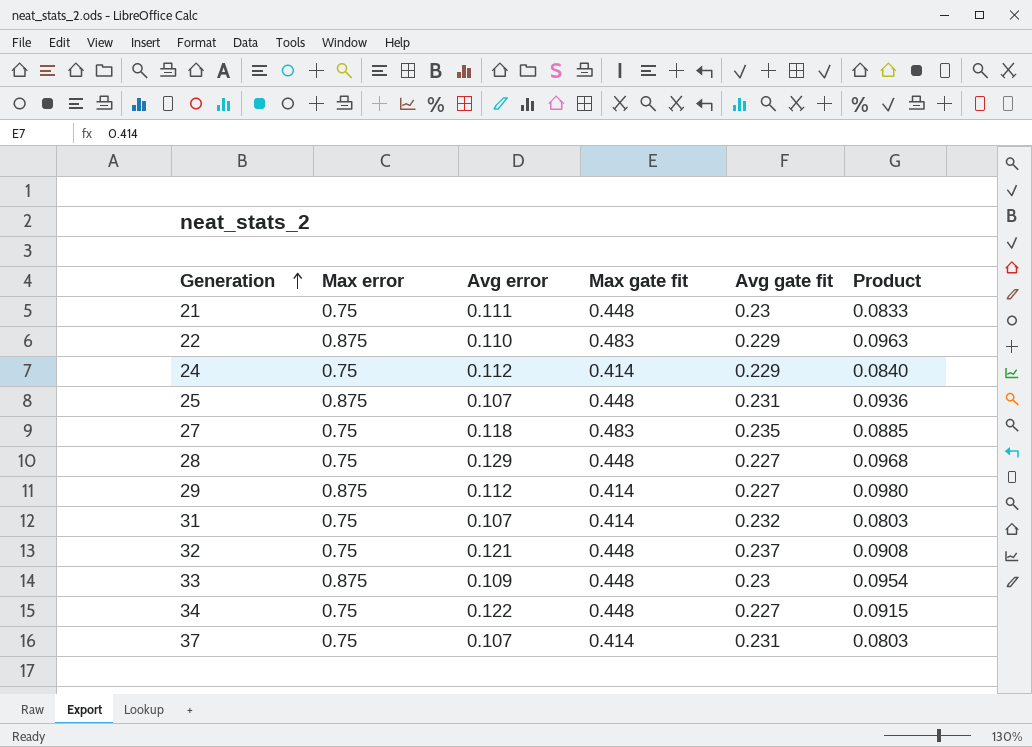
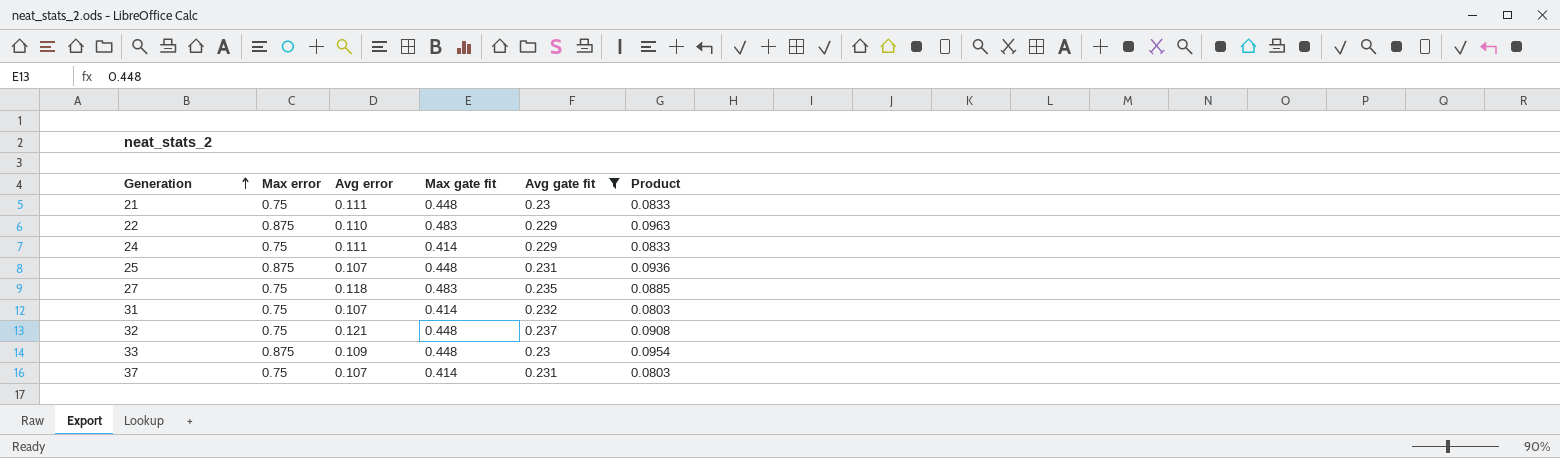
filter: none -> Avg gate fit != 0.227
24 | Avg error: 0.112 -> 0.111
24 | Product: 0.0840 -> 0.0833

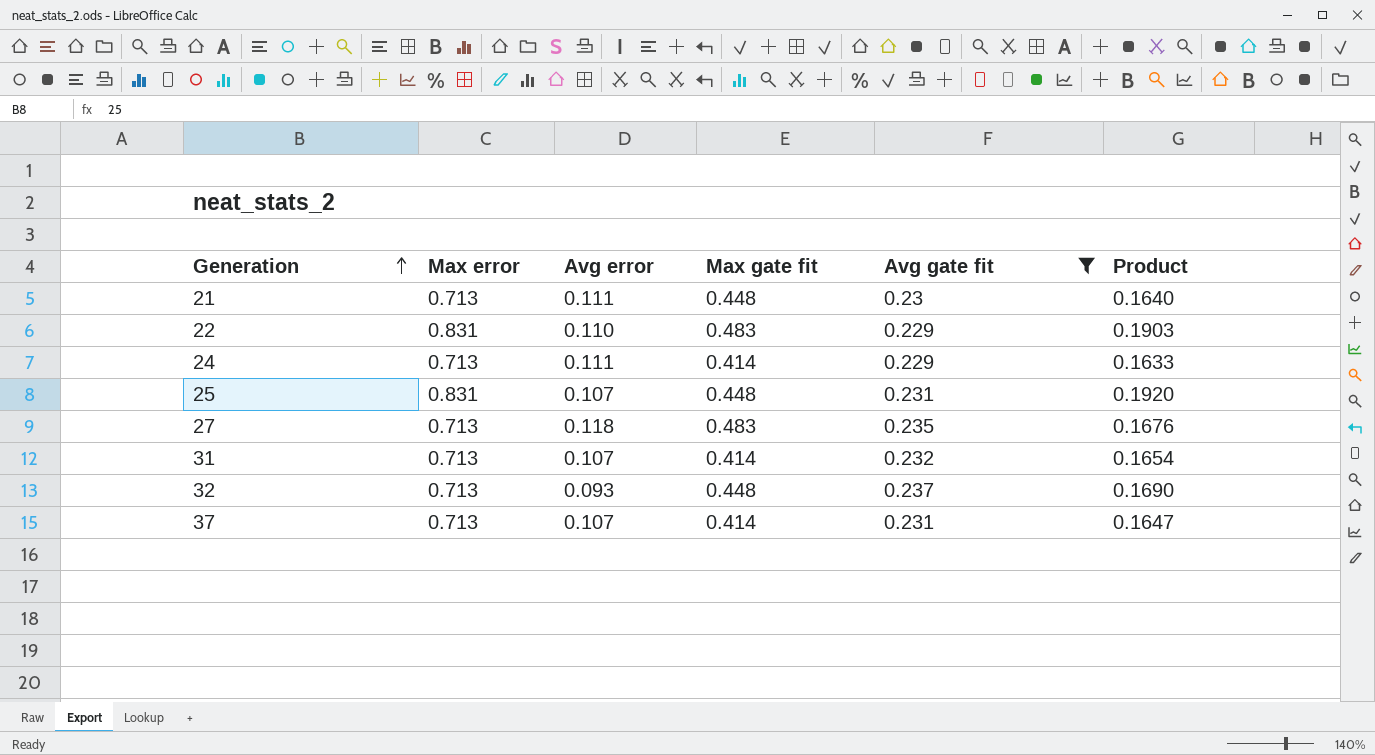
column Product | formula: [Max error] * [Avg error] -> [Max error] * [Avg gate fit]
row 33: 0.875 | 0.109 | 0.448 | 0.23 | 0.0954 -> none
21 | Max error: 0.75 -> 0.713
22 | Max error: 0.875 -> 0.831
24 | Max error: 0.75 -> 0.713
25 | Max error: 0.875 -> 0.831
27 | Max error: 0.75 -> 0.713
31 | Max error: 0.75 -> 0.713
32 | Max error: 0.75 -> 0.713
32 | Avg error: 0.121 -> 0.093
37 | Max error: 0.75 -> 0.713

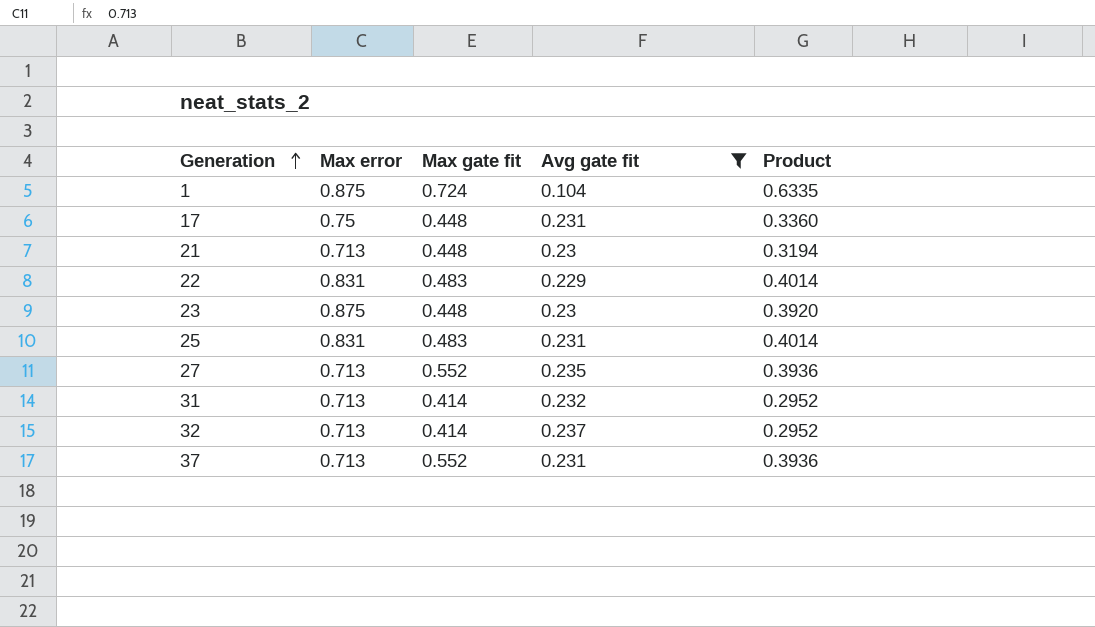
column Avg error | position: 3 -> none
column Product | formula: [Max error] * [Avg gate fit] -> [Max error] * [Max gate fit]
row 24: 0.713 | 0.111 | 0.414 | 0.229 | 0.1633 -> none
row 1: none -> 0.875 | 0.724 | 0.104 | 0.6335
row 17: none -> 0.75 | 0.448 | 0.231 | 0.3360
row 23: none -> 0.875 | 0.448 | 0.23 | 0.3920
25 | Max gate fit: 0.448 -> 0.483
27 | Max gate fit: 0.483 -> 0.552
32 | Max gate fit: 0.448 -> 0.414
37 | Max gate fit: 0.414 -> 0.552

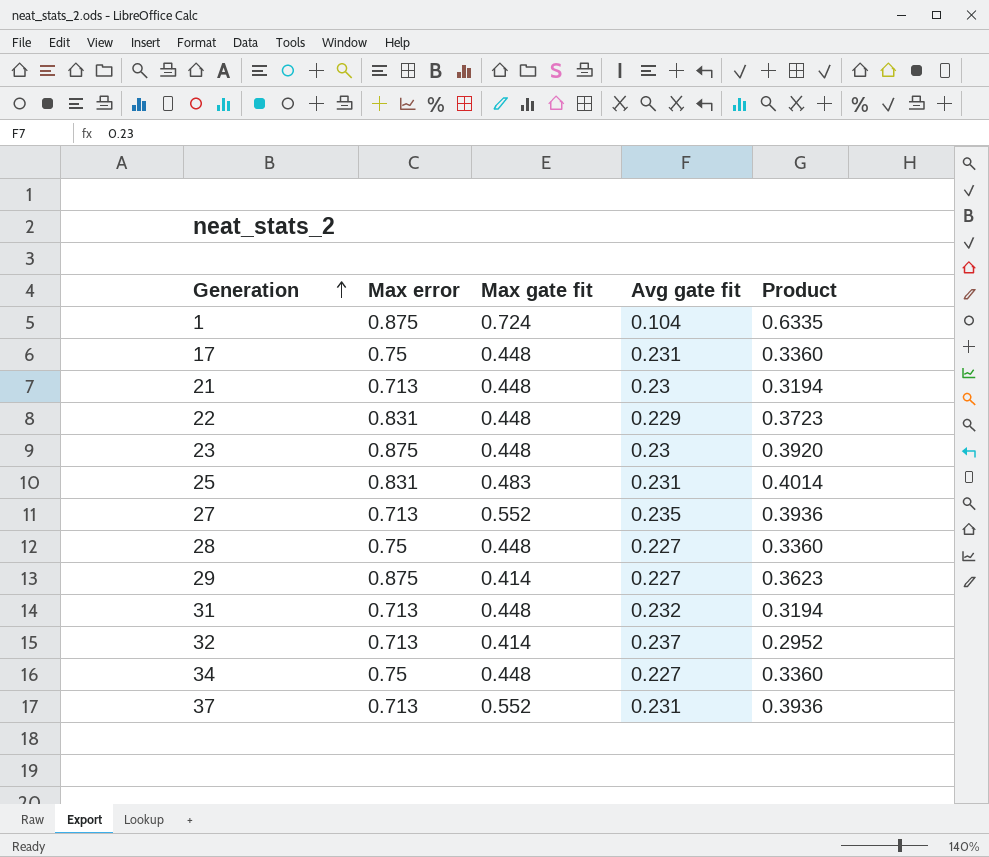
filter: Avg gate fit != 0.227 -> none
22 | Max gate fit: 0.483 -> 0.448
22 | Product: 0.4014 -> 0.3723
31 | Max gate fit: 0.414 -> 0.448
31 | Product: 0.2952 -> 0.3194

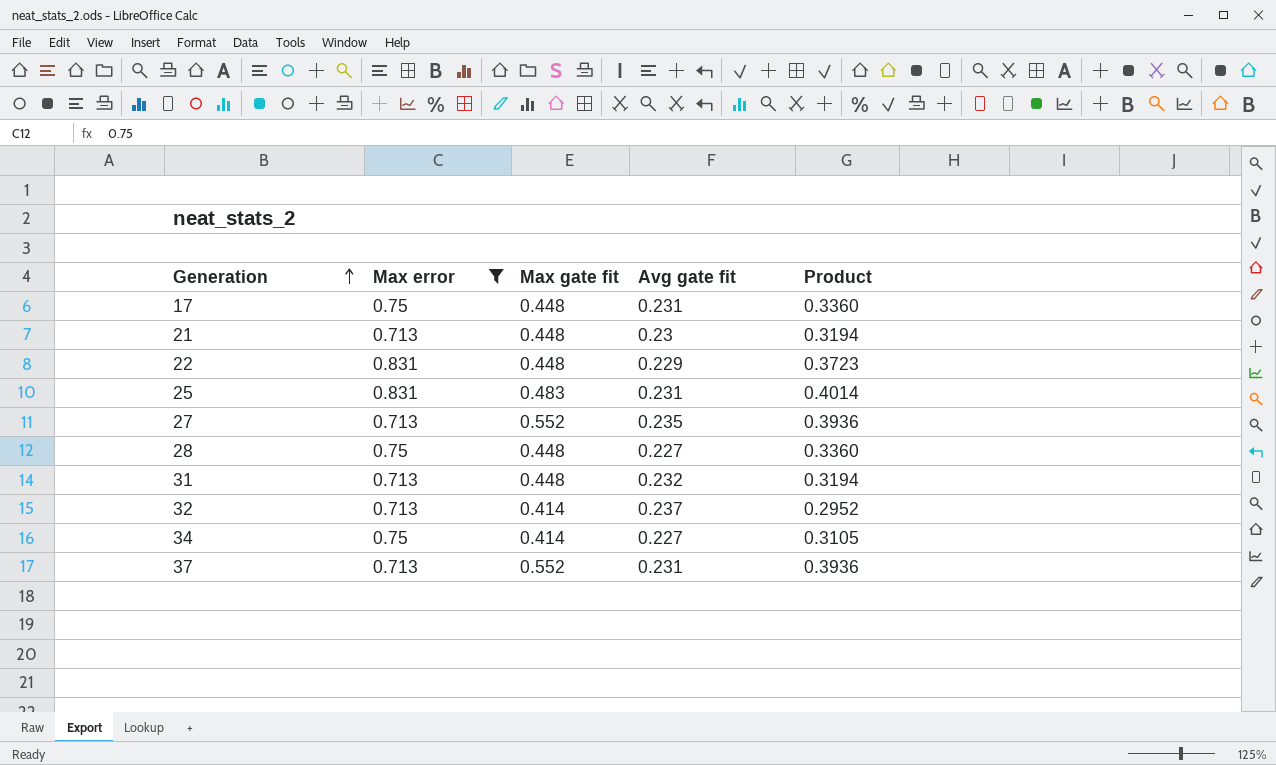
filter: none -> Max error != 0.875
34 | Max gate fit: 0.448 -> 0.414
34 | Product: 0.3360 -> 0.3105

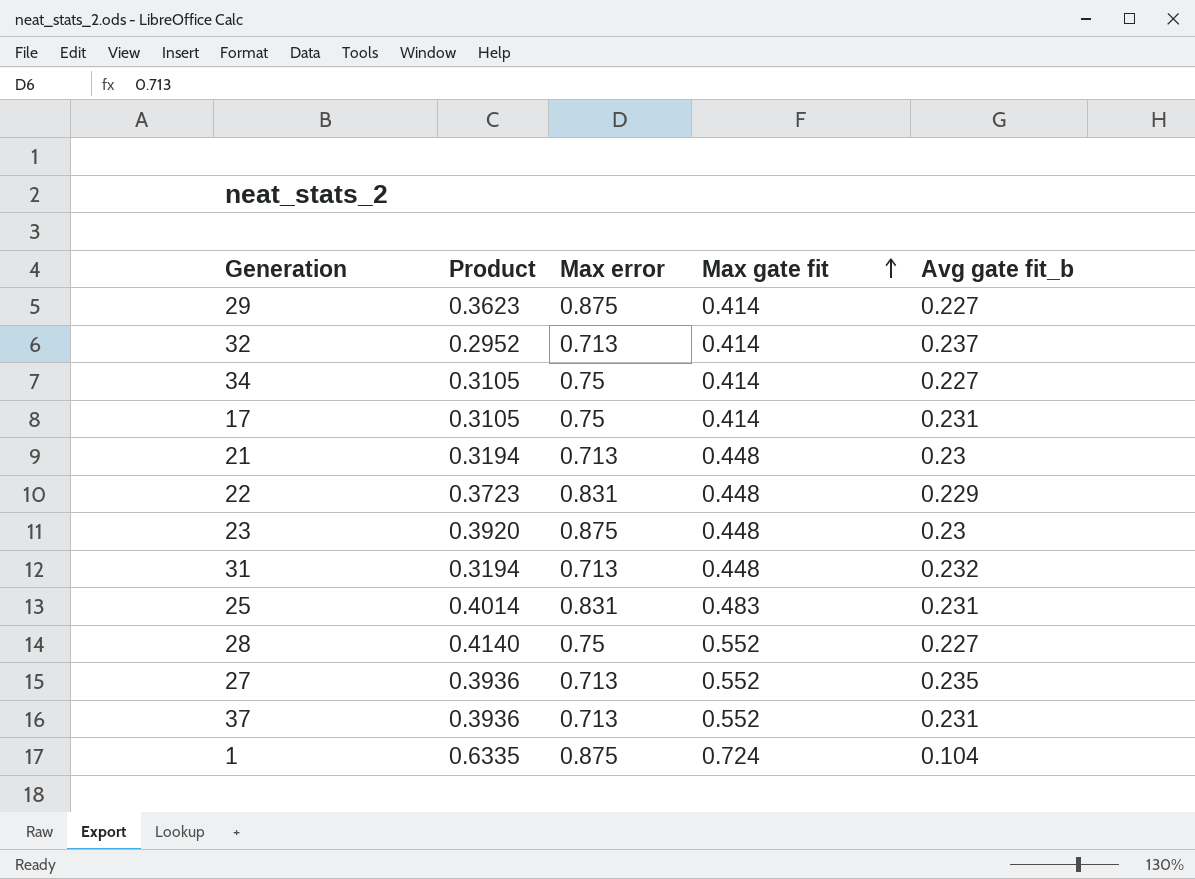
filter: Max error != 0.875 -> none
row order: Generation ascending -> Max gate fit ascending
column Product | position: 5 -> 2
column name: Avg gate fit -> Avg gate fit_b
17 | Product: 0.3360 -> 0.3105
17 | Max gate fit: 0.448 -> 0.414
28 | Product: 0.3360 -> 0.4140
28 | Max gate fit: 0.448 -> 0.552

